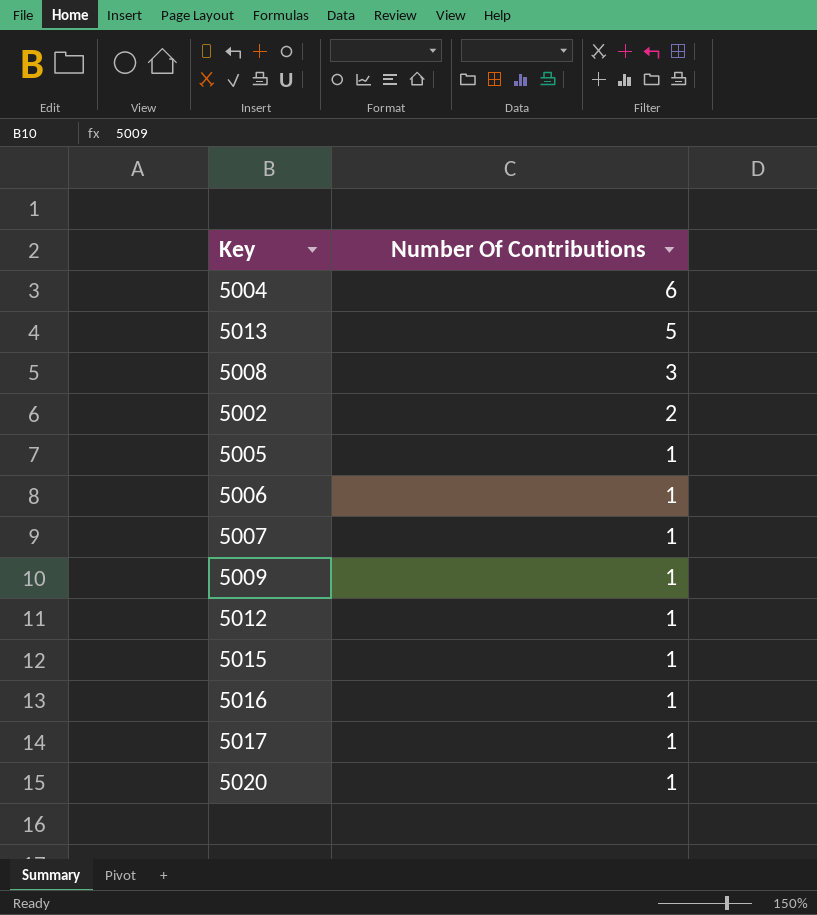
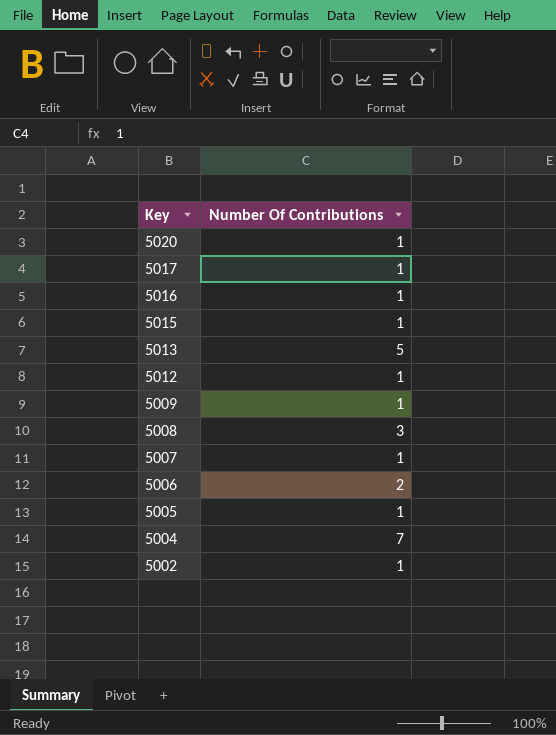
row order: Number Of Contributions descending -> Key descending
5006 | Number Of Contributions: 1 -> 2
5004 | Number Of Contributions: 6 -> 7
5002 | Number Of Contributions: 2 -> 1

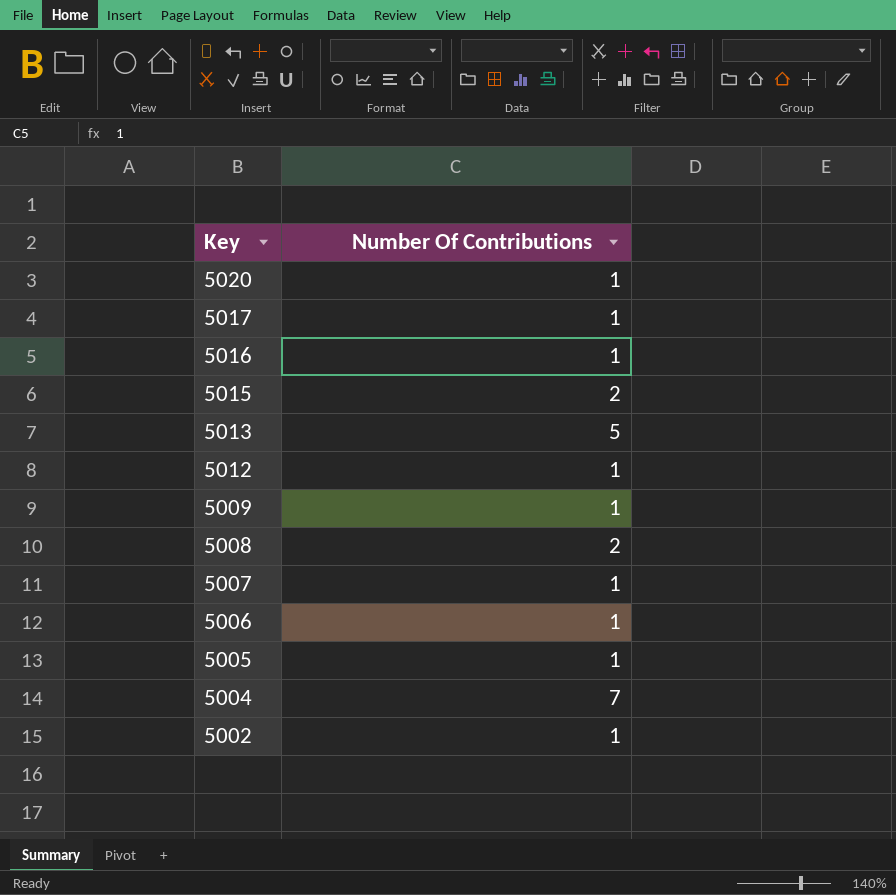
5015 | Number Of Contributions: 1 -> 2
5008 | Number Of Contributions: 3 -> 2
5006 | Number Of Contributions: 2 -> 1

